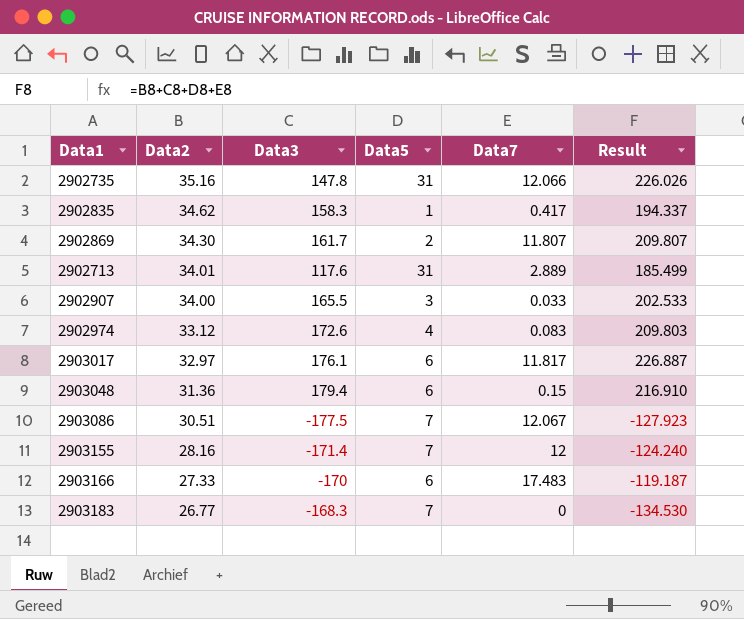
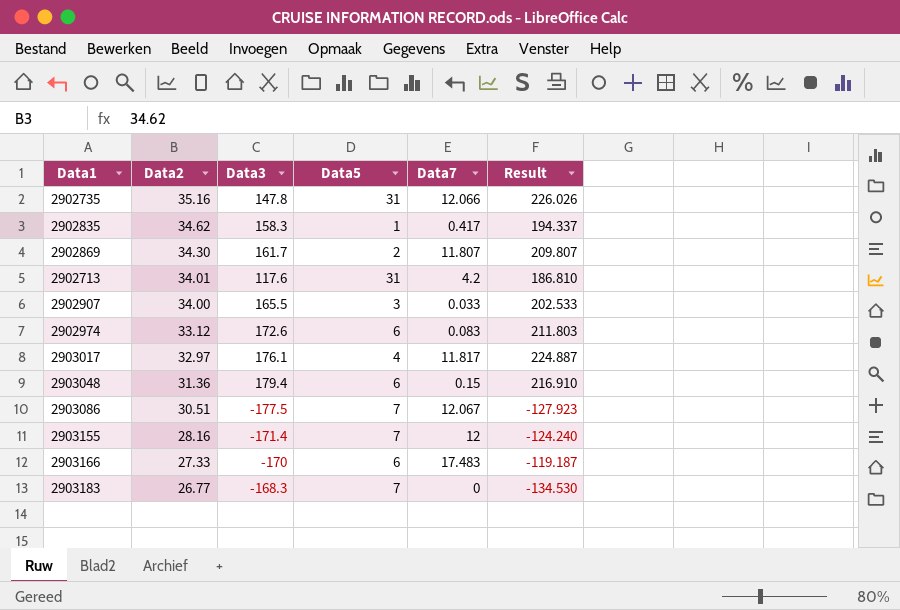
2902713 | Data7: 2.889 -> 4.2
2902713 | Result: 185.499 -> 186.810
2902974 | Data5: 4 -> 6
2902974 | Result: 209.803 -> 211.803
2903017 | Data5: 6 -> 4
2903017 | Result: 226.887 -> 224.887

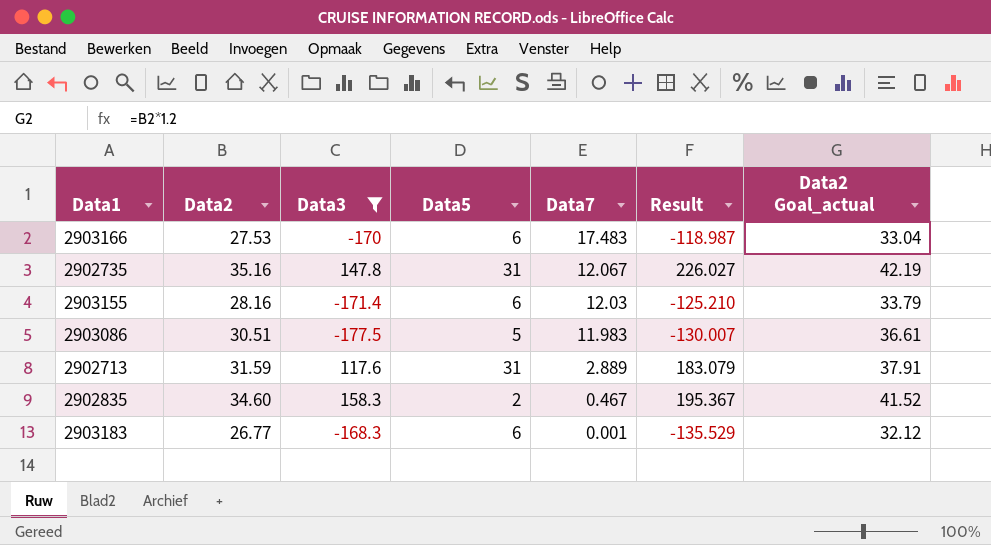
filter: none -> Data3 <= 158.3
row order: Data2 descending -> Data7 descending
column Data2 Goal_actual | formula: none -> [Data2] * 1.2
2903166 | Data2: 27.33 -> 27.53
2903166 | Result: -119.187 -> -118.987
2902735 | Data7: 12.066 -> 12.067
2902735 | Result: 226.026 -> 226.027
2903155 | Data5: 7 -> 6
2903155 | Data7: 12 -> 12.03
2903155 | Result: -124.240 -> -125.210
2903086 | Data5: 7 -> 5
2903086 | Data7: 12.067 -> 11.983
2903086 | Result: -127.923 -> -130.007
2902713 | Data2: 34.01 -> 31.59
2902713 | Data7: 4.2 -> 2.889
2902713 | Result: 186.810 -> 183.079
2902835 | Data2: 34.62 -> 34.60
2902835 | Data5: 1 -> 2
2902835 | Data7: 0.417 -> 0.467
2902835 | Result: 194.337 -> 195.367
2903183 | Data5: 7 -> 6
2903183 | Data7: 0 -> 0.001
2903183 | Result: -134.530 -> -135.529

